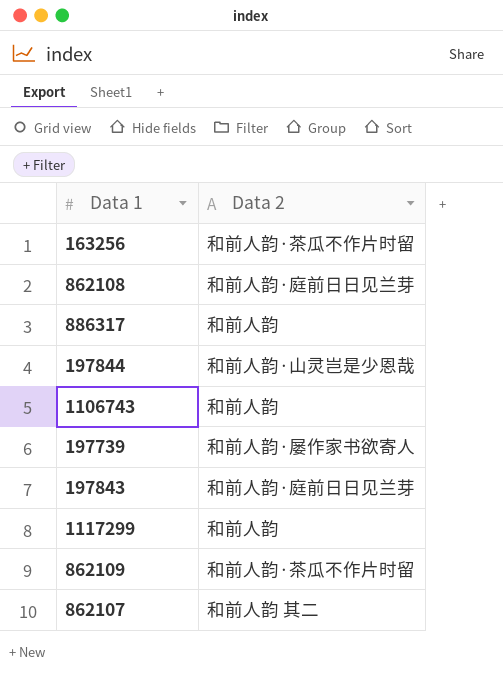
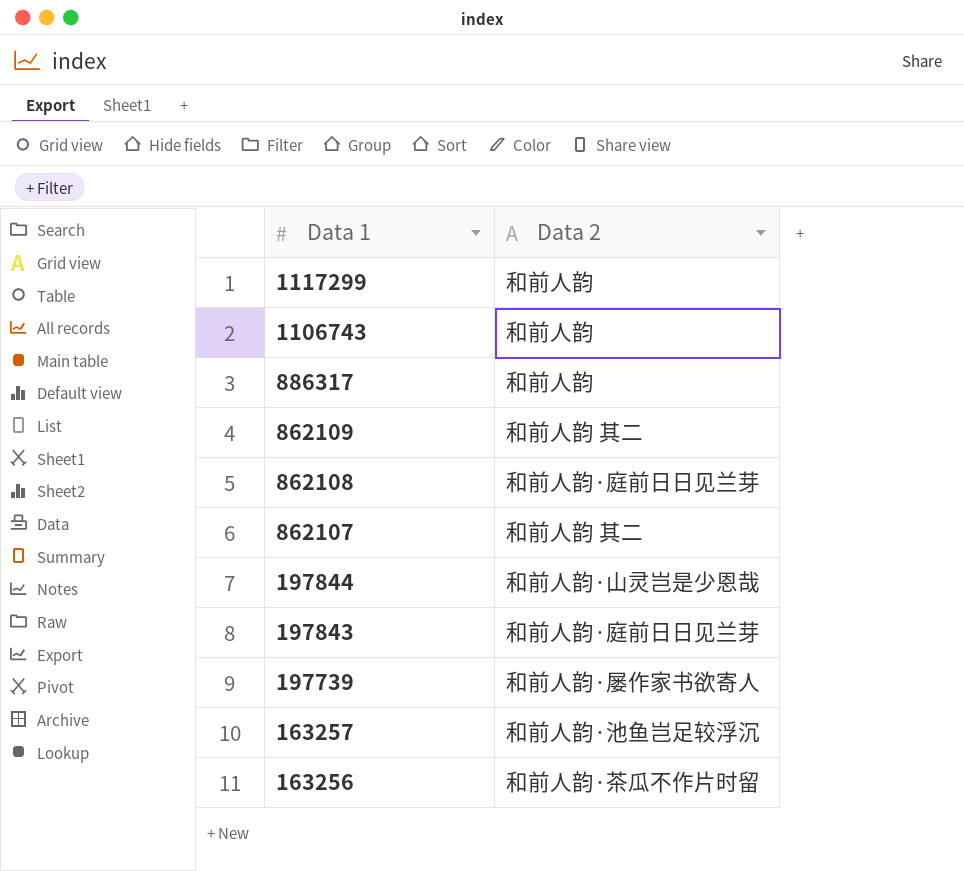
row order: none -> Data 1 descending
862109 | Data 2: 和前人韵·茶瓜不作片时留 -> 和前人韵 其二
row 163257: none -> 和前人韵·池鱼岂足较浮沉

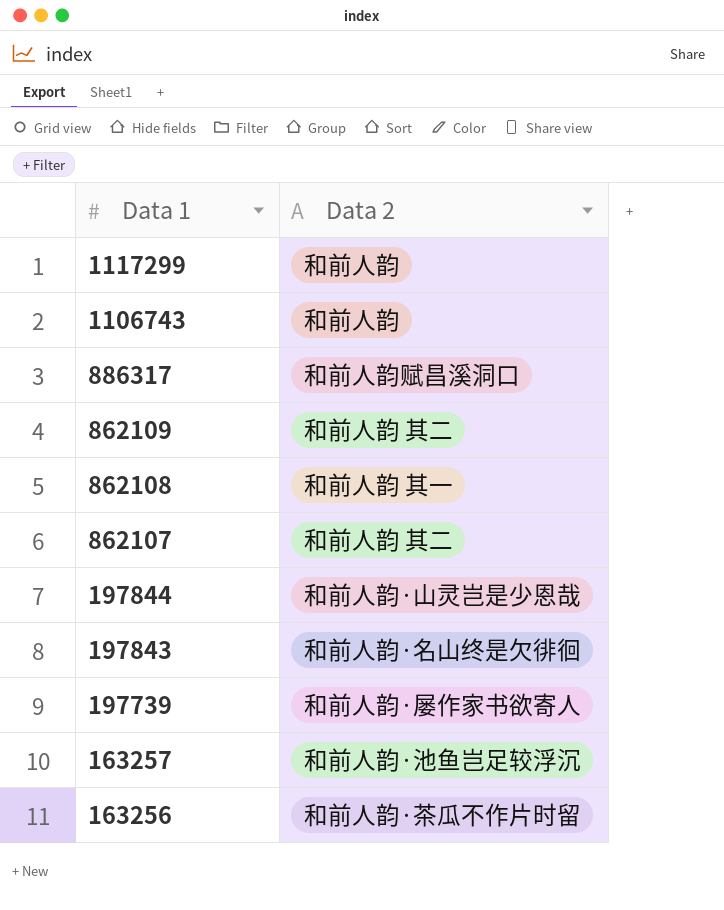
886317 | Data 2: 和前人韵 -> 和前人韵赋昌溪洞口
862108 | Data 2: 和前人韵·庭前日日见兰芽 -> 和前人韵 其一
197843 | Data 2: 和前人韵·庭前日日见兰芽 -> 和前人韵·名山终是欠徘徊

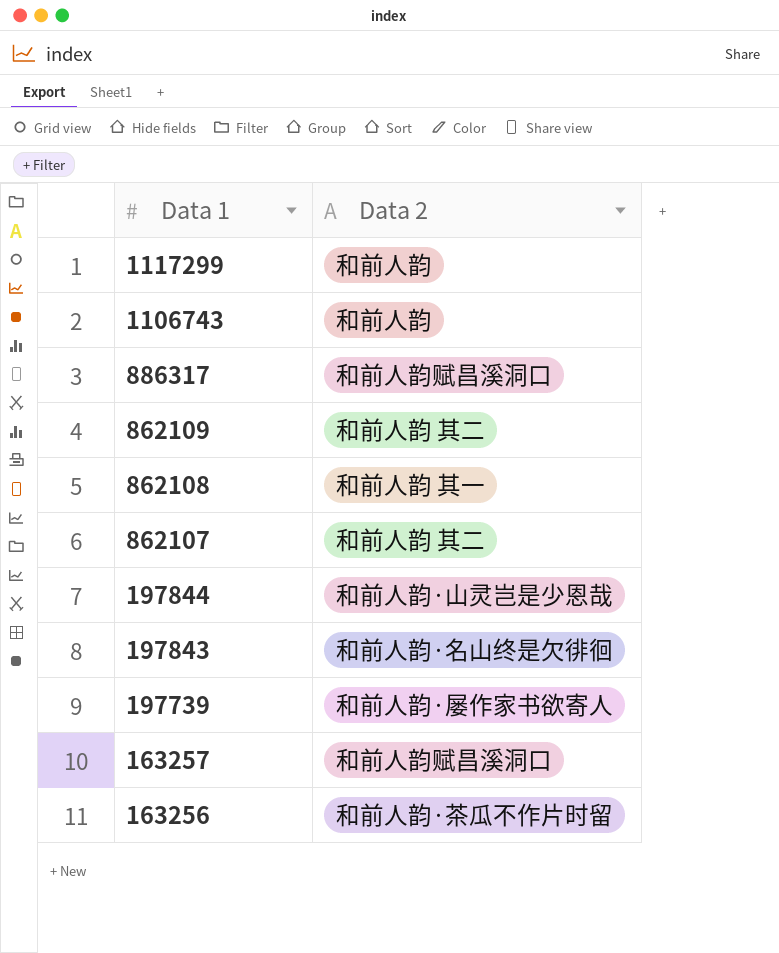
163257 | Data 2: 和前人韵·池鱼岂足较浮沉 -> 和前人韵赋昌溪洞口

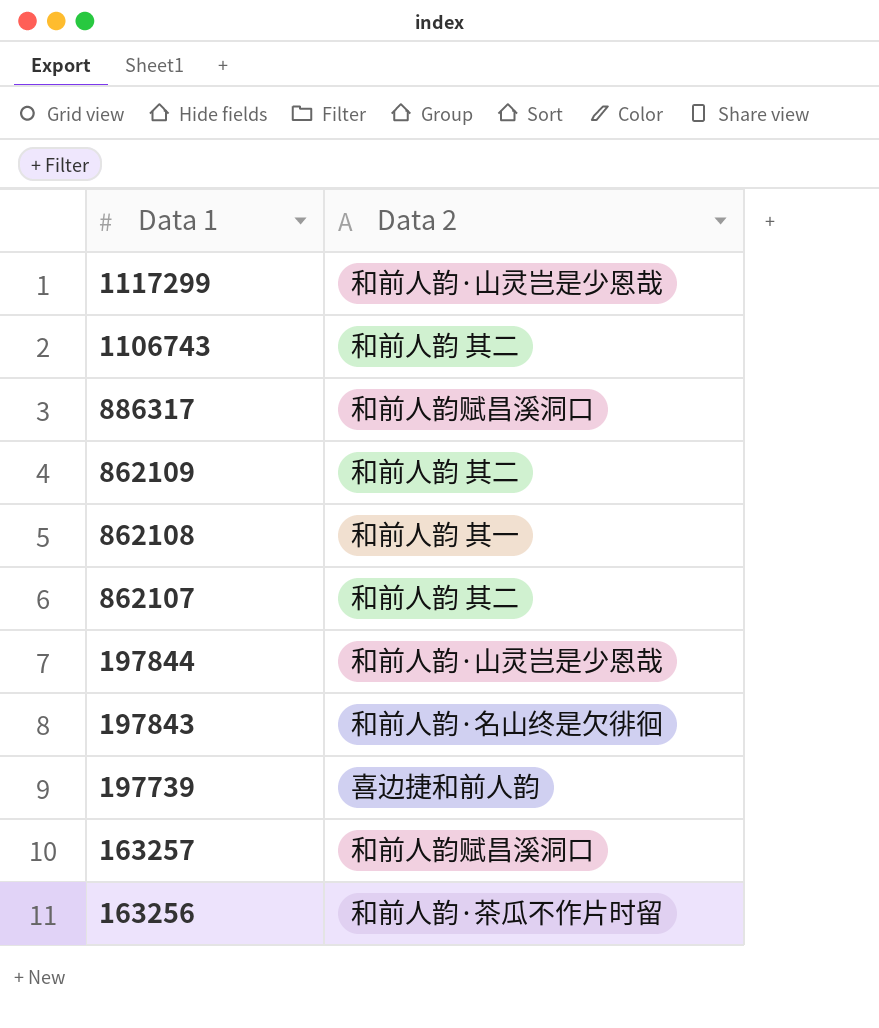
1117299 | Data 2: 和前人韵 -> 和前人韵·山灵岂是少恩哉
1106743 | Data 2: 和前人韵 -> 和前人韵 其二
197739 | Data 2: 和前人韵·屡作家书欲寄人 -> 喜边捷和前人韵

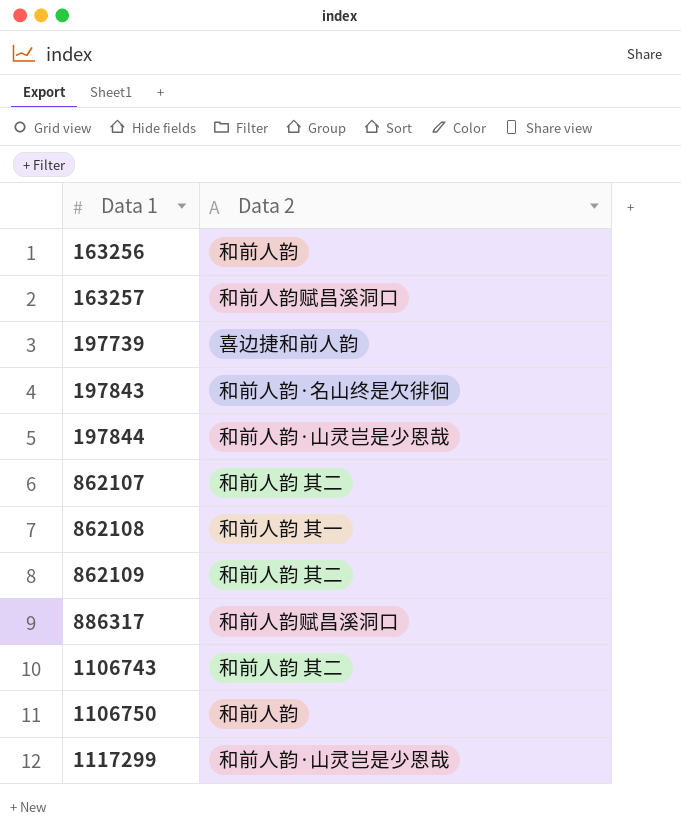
row order: Data 1 descending -> Data 1 ascending
163256 | Data 2: 和前人韵·茶瓜不作片时留 -> 和前人韵
row 1106750: none -> 和前人韵

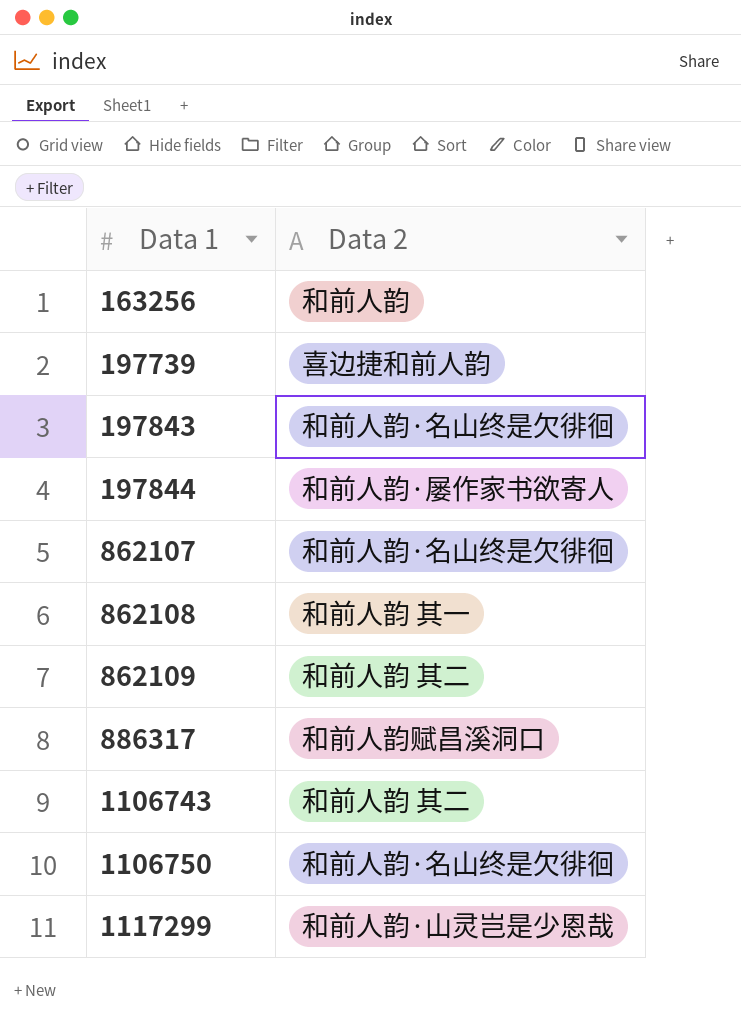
row 163257: 和前人韵赋昌溪洞口 -> none
197844 | Data 2: 和前人韵·山灵岂是少恩哉 -> 和前人韵·屡作家书欲寄人
862107 | Data 2: 和前人韵 其二 -> 和前人韵·名山终是欠徘徊
1106750 | Data 2: 和前人韵 -> 和前人韵·名山终是欠徘徊

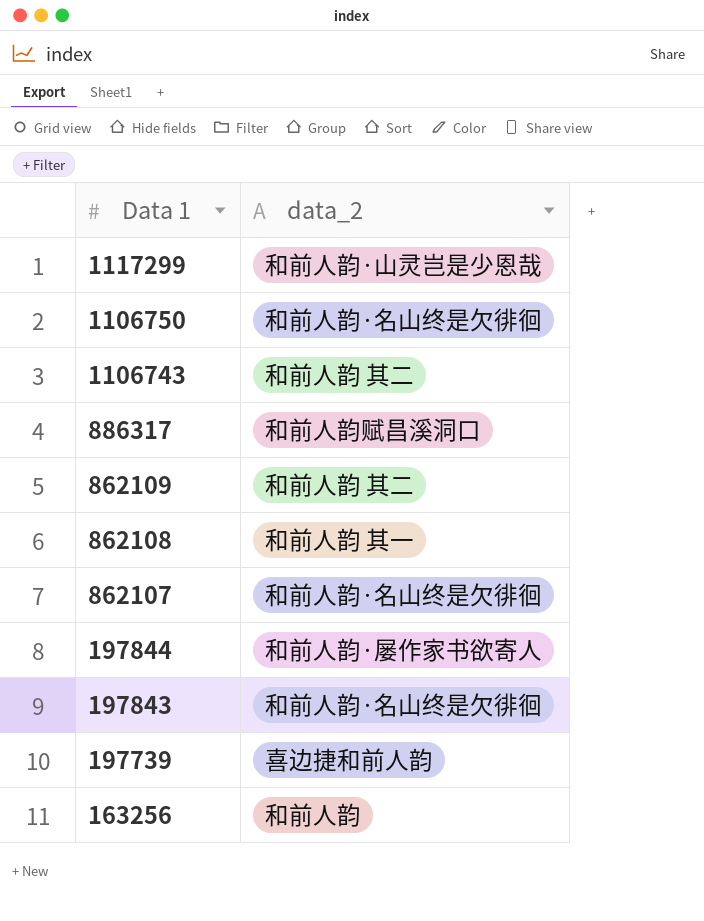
row order: Data 1 ascending -> Data 1 descending
column name: Data 2 -> data_2

